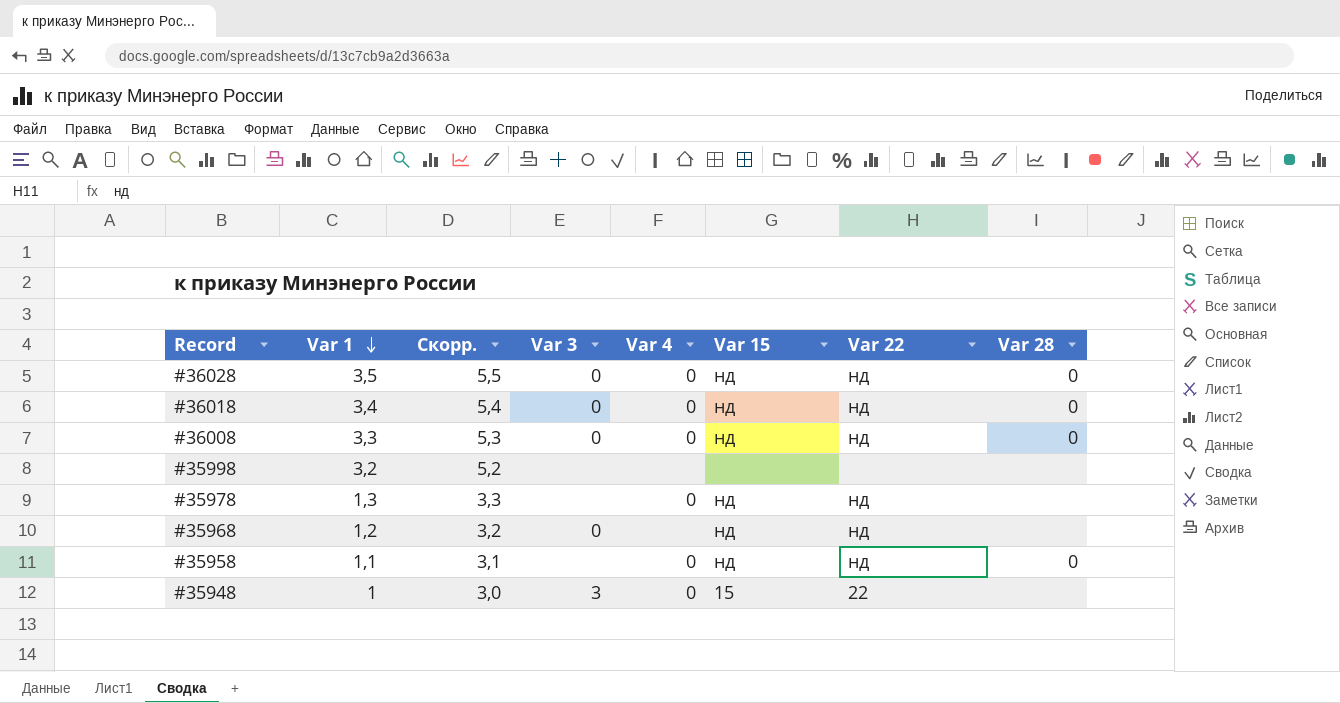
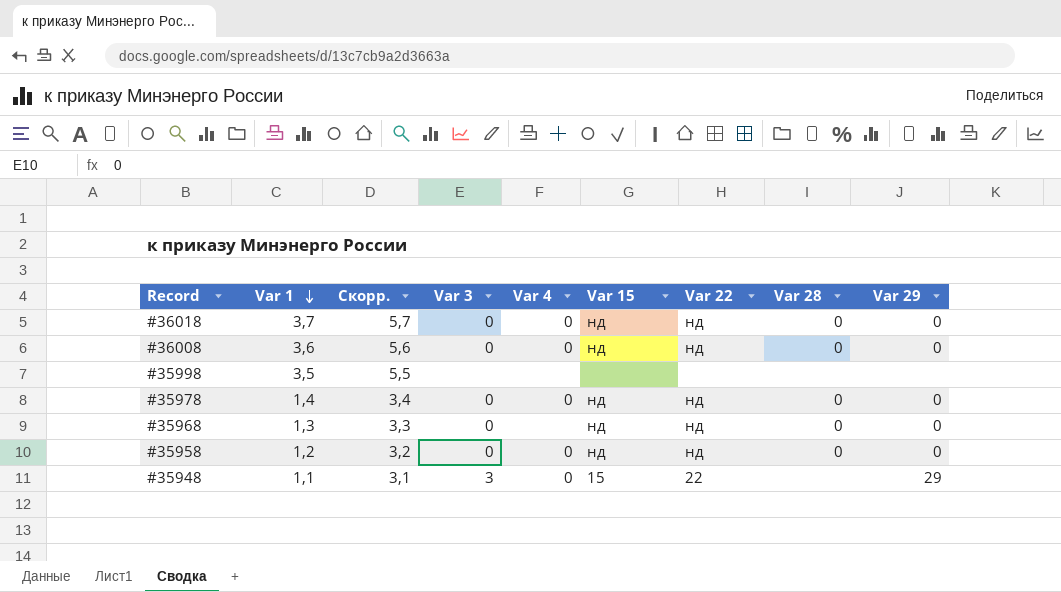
column Var 29 | position: none -> 9
row #36028: 3,5 | 5,5 | 0 | 0 | нд | нд | 0 -> none
#36018 | Var 1: 3,4 -> 3,7
#36018 | Скорр.: 5,4 -> 5,7
#36008 | Var 1: 3,3 -> 3,6
#36008 | Скорр.: 5,3 -> 5,6
#35998 | Var 1: 3,2 -> 3,5
#35998 | Скорр.: 5,2 -> 5,5
#35978 | Var 1: 1,3 -> 1,4
#35978 | Скорр.: 3,3 -> 3,4
#35978 | Var 3: none -> 0
#35978 | Var 28: none -> 0
#35968 | Var 1: 1,2 -> 1,3
#35968 | Скорр.: 3,2 -> 3,3
#35968 | Var 28: none -> 0
#35958 | Var 1: 1,1 -> 1,2
#35958 | Скорр.: 3,1 -> 3,2
#35958 | Var 3: none -> 0
#35948 | Var 1: 1 -> 1,1
#35948 | Скорр.: 3,0 -> 3,1

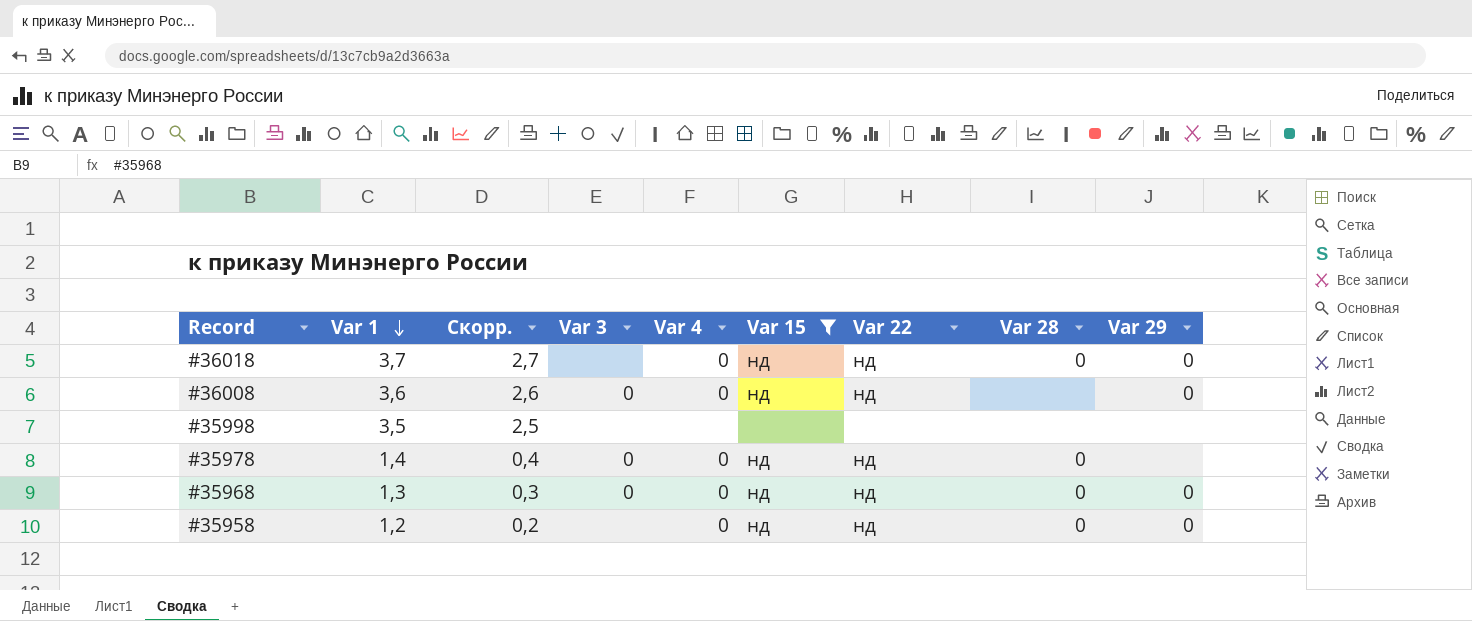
filter: none -> Var 15 != 15
column Скорр. | formula: [Var 1] + 2 -> [Var 1] - 1
#36018 | Var 3: 0 -> none
#36008 | Var 28: 0 -> none
#35978 | Var 29: 0 -> none
#35968 | Var 4: none -> 0
#35958 | Var 3: 0 -> none

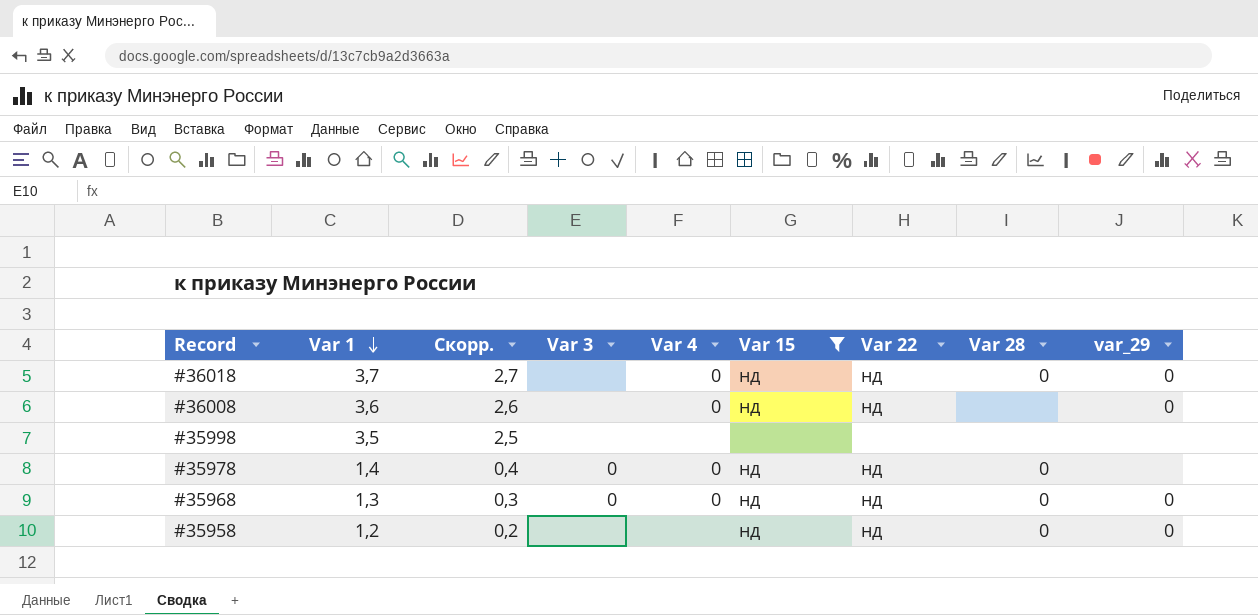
column name: Var 29 -> var_29
#36008 | Var 3: 0 -> none
#35958 | Var 4: 0 -> none

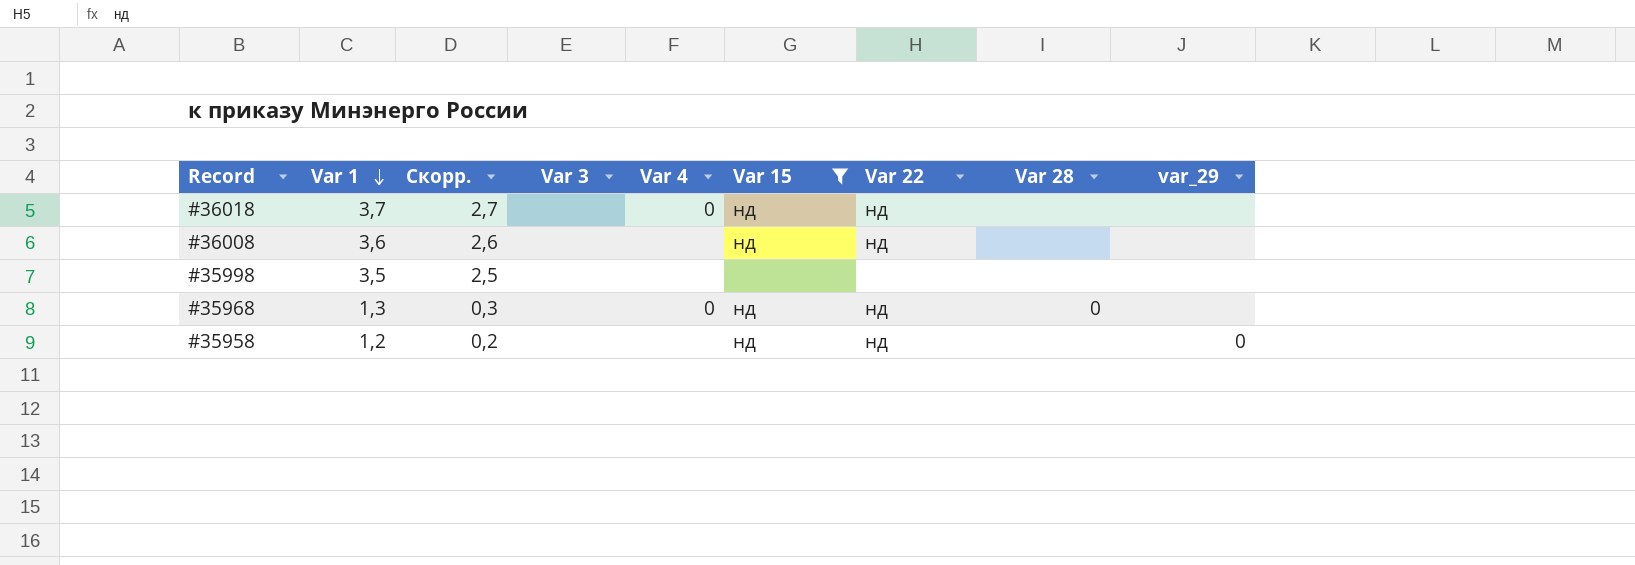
row #35978: 1,4 | 0,4 | 0 | 0 | нд | нд | 0 | none -> none
#36018 | Var 28: 0 -> none
#36018 | var_29: 0 -> none
#36008 | Var 4: 0 -> none
#36008 | var_29: 0 -> none
#35968 | Var 3: 0 -> none
#35968 | var_29: 0 -> none
#35958 | Var 28: 0 -> none

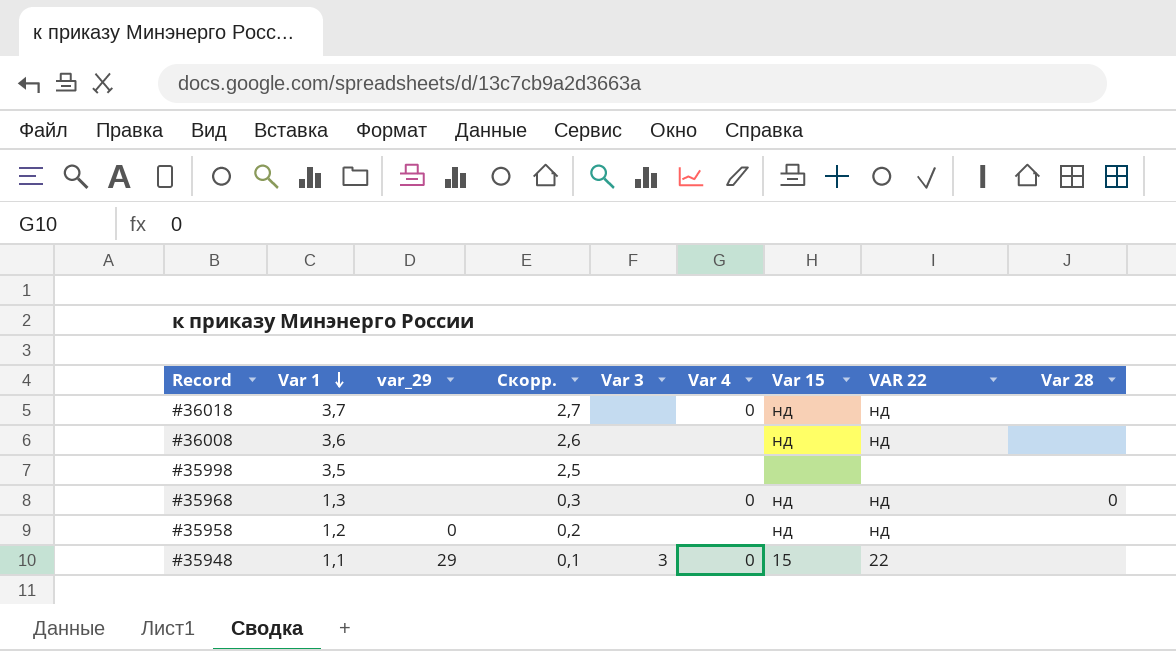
filter: Var 15 != 15 -> none
column var_29 | position: 9 -> 3
column name: Var 22 -> VAR 22

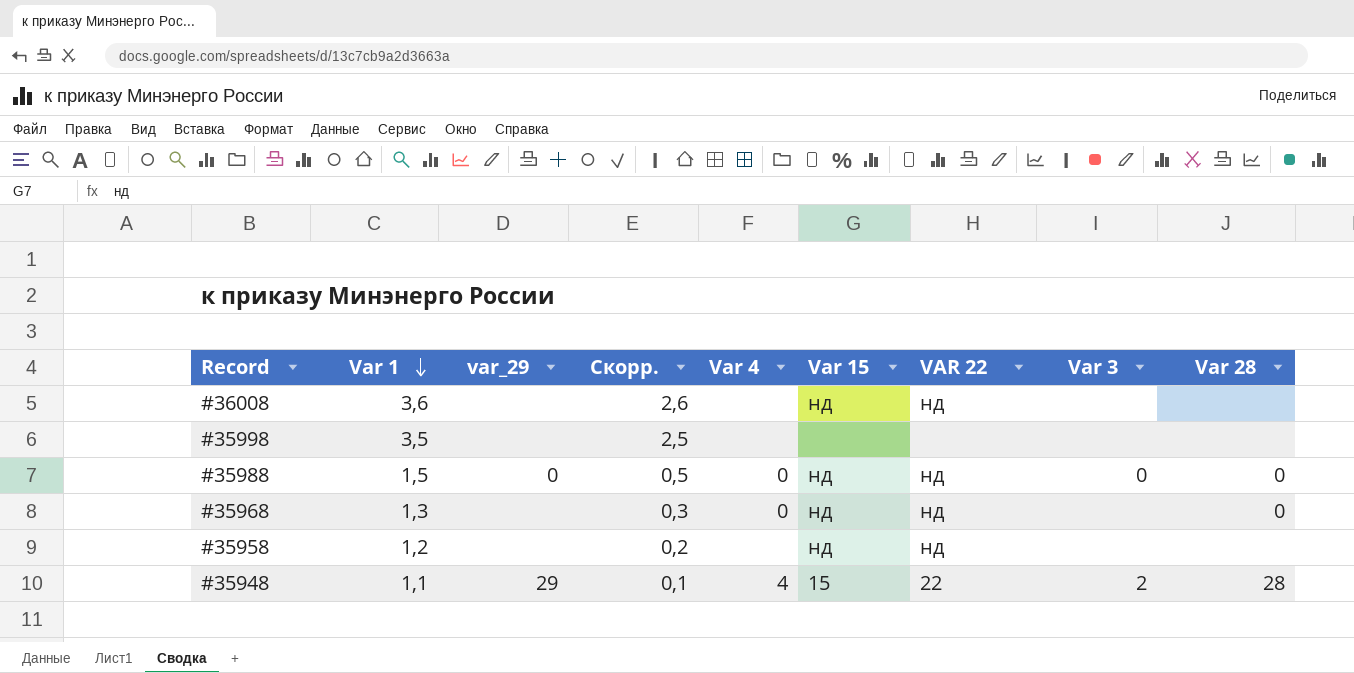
column Var 3 | position: 5 -> 8
row #36018: 3,7 | none | 2,7 | none | 0 | нд | нд | none -> none
row #35988: none -> 1,5 | 0 | 0,5 | 0 | нд | нд | 0 | 0
#35958 | var_29: 0 -> none
#35948 | Var 4: 0 -> 4
#35948 | Var 3: 3 -> 2
#35948 | Var 28: none -> 28

